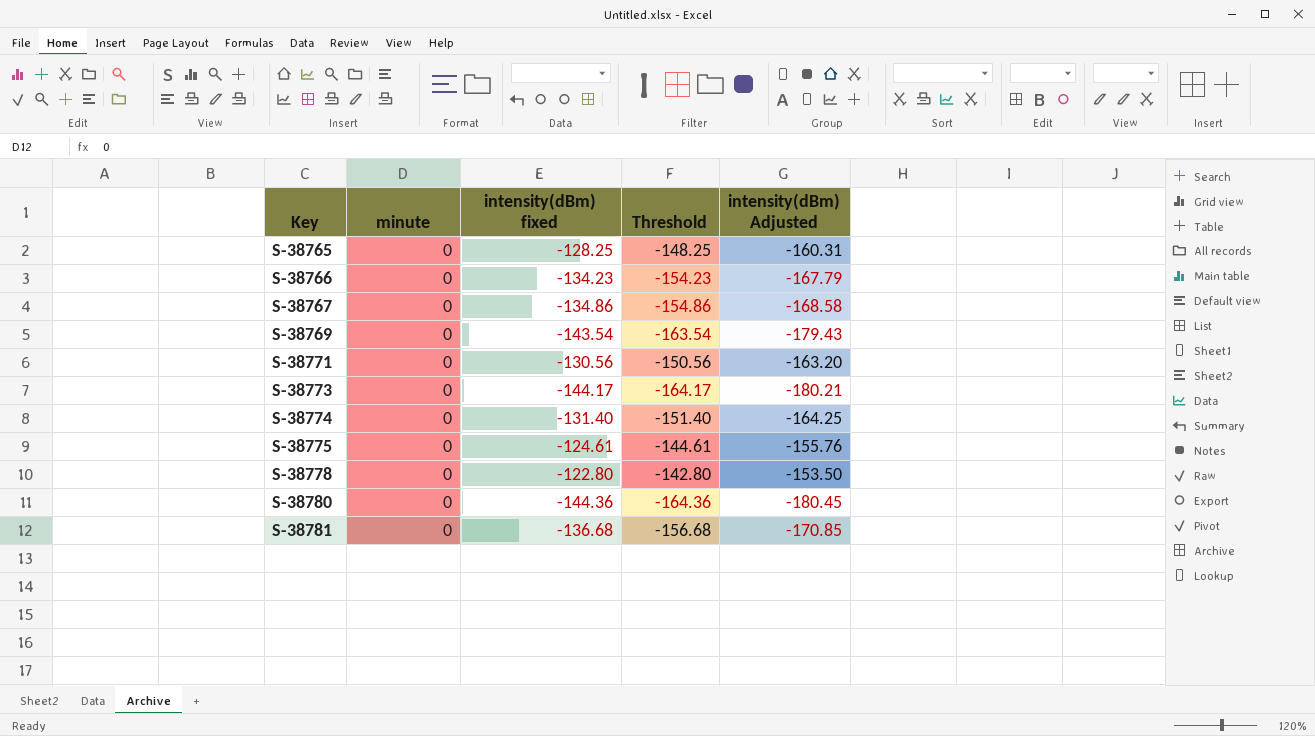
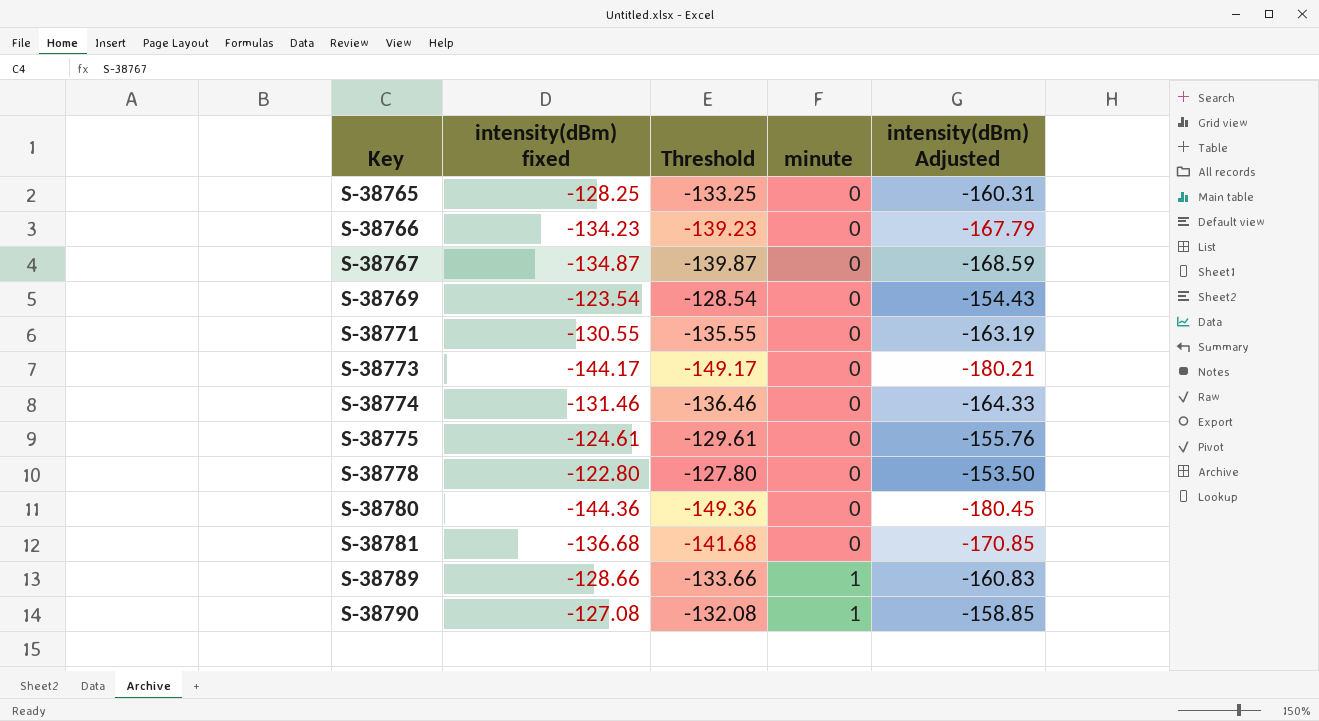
column Threshold | formula: [intensity(dBm) fixed] - 20 -> [intensity(dBm) fixed] - 5
column minute | position: 2 -> 4
S-38767 | intensity(dBm) fixed: -134.86 -> -134.87
S-38767 | intensity(dBm) Adjusted: -168.58 -> -168.59
S-38769 | intensity(dBm) fixed: -143.54 -> -123.54
S-38769 | intensity(dBm) Adjusted: -179.43 -> -154.43
S-38771 | intensity(dBm) fixed: -130.56 -> -130.55
S-38771 | intensity(dBm) Adjusted: -163.20 -> -163.19
S-38774 | intensity(dBm) fixed: -131.40 -> -131.46
S-38774 | intensity(dBm) Adjusted: -164.25 -> -164.33
row S-38789: none -> -128.66 | -133.66 | 1 | -160.83
row S-38790: none -> -127.08 | -132.08 | 1 | -158.85

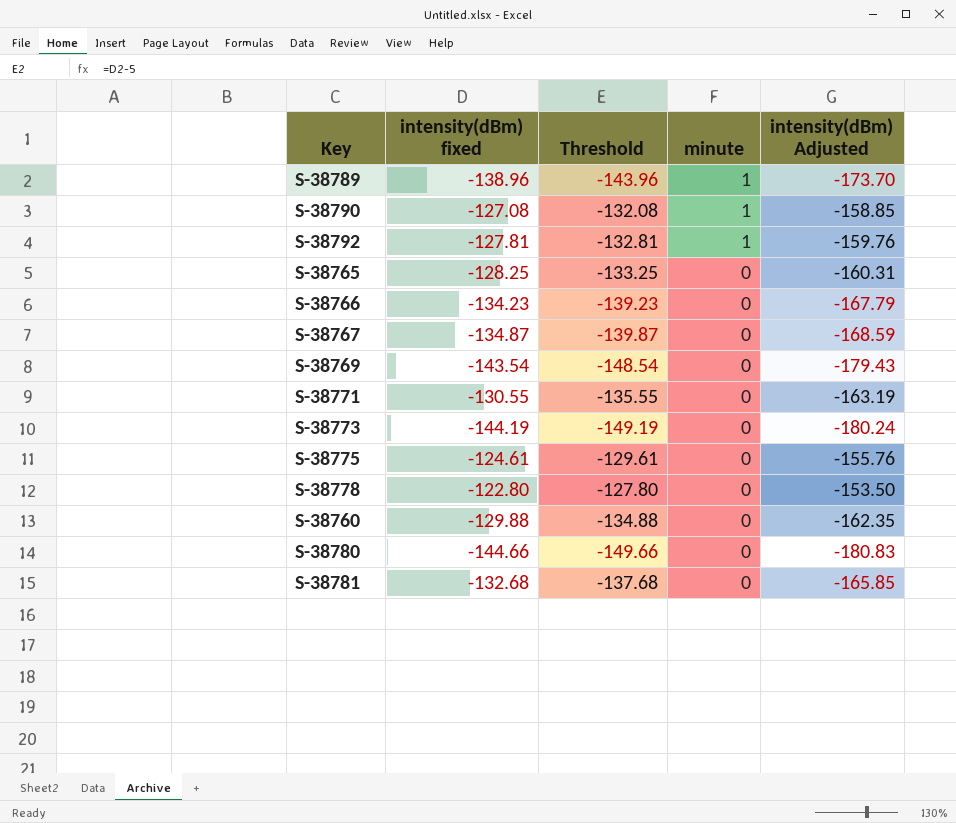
row order: Key ascending -> minute descending
row S-38774: -131.46 | -136.46 | 0 | -164.33 -> none
S-38789 | intensity(dBm) fixed: -128.66 -> -138.96
S-38789 | Threshold: -133.66 -> -143.96
S-38789 | intensity(dBm) Adjusted: -160.83 -> -173.70
row S-38792: none -> -127.81 | -132.81 | 1 | -159.76
S-38769 | intensity(dBm) fixed: -123.54 -> -143.54
S-38769 | Threshold: -128.54 -> -148.54
S-38769 | intensity(dBm) Adjusted: -154.43 -> -179.43
S-38773 | intensity(dBm) fixed: -144.17 -> -144.19
S-38773 | Threshold: -149.17 -> -149.19
S-38773 | intensity(dBm) Adjusted: -180.21 -> -180.24
row S-38760: none -> -129.88 | -134.88 | 0 | -162.35
S-38780 | intensity(dBm) fixed: -144.36 -> -144.66
S-38780 | Threshold: -149.36 -> -149.66
S-38780 | intensity(dBm) Adjusted: -180.45 -> -180.83
S-38781 | intensity(dBm) fixed: -136.68 -> -132.68
S-38781 | Threshold: -141.68 -> -137.68
S-38781 | intensity(dBm) Adjusted: -170.85 -> -165.85

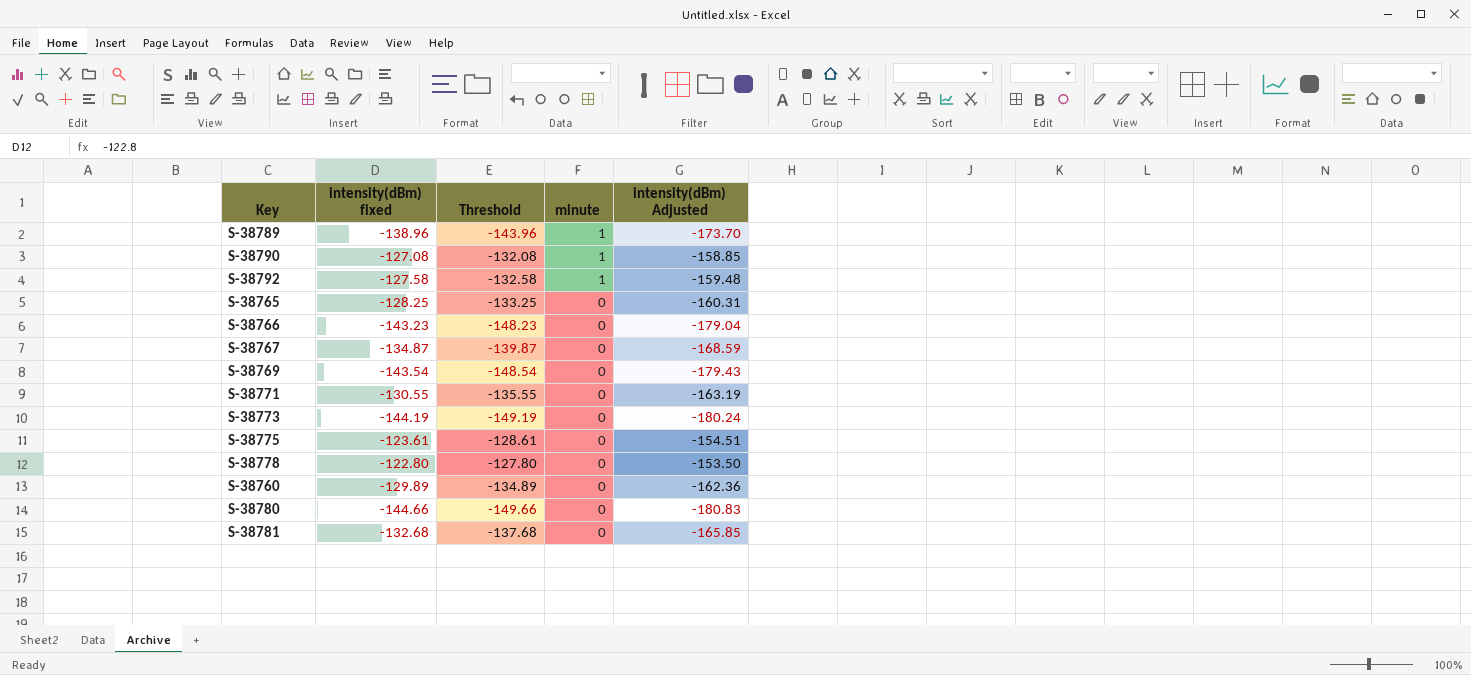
S-38792 | intensity(dBm) fixed: -127.81 -> -127.58
S-38792 | Threshold: -132.81 -> -132.58
S-38792 | intensity(dBm) Adjusted: -159.76 -> -159.48
S-38766 | intensity(dBm) fixed: -134.23 -> -143.23
S-38766 | Threshold: -139.23 -> -148.23
S-38766 | intensity(dBm) Adjusted: -167.79 -> -179.04
S-38775 | intensity(dBm) fixed: -124.61 -> -123.61
S-38775 | Threshold: -129.61 -> -128.61
S-38775 | intensity(dBm) Adjusted: -155.76 -> -154.51
S-38760 | intensity(dBm) fixed: -129.88 -> -129.89
S-38760 | Threshold: -134.88 -> -134.89
S-38760 | intensity(dBm) Adjusted: -162.35 -> -162.36

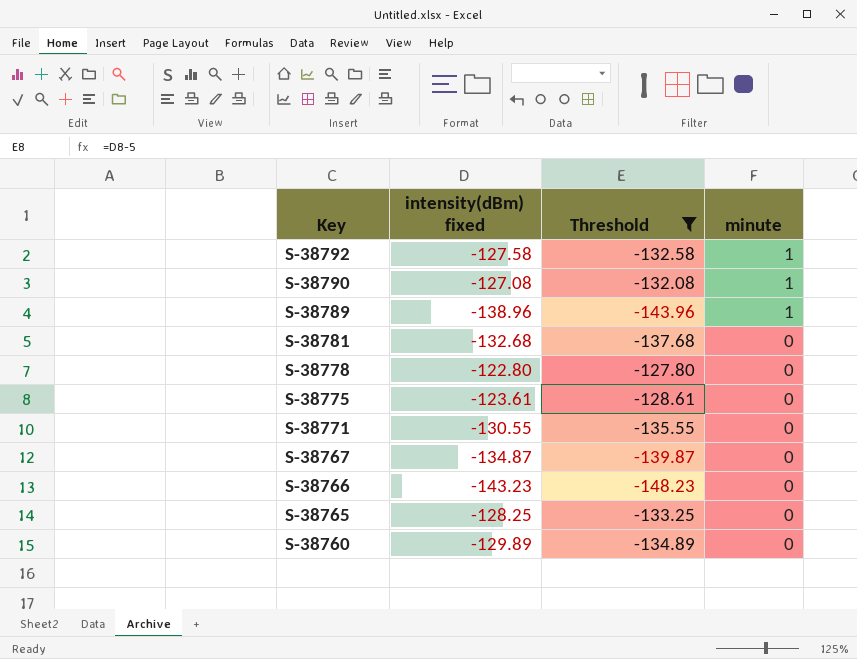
filter: none -> Threshold >= -148.23
row order: minute descending -> Key descending
column intensity(dBm) Adjusted | formula: [intensity(dBm) fixed] * 1.25 -> none

